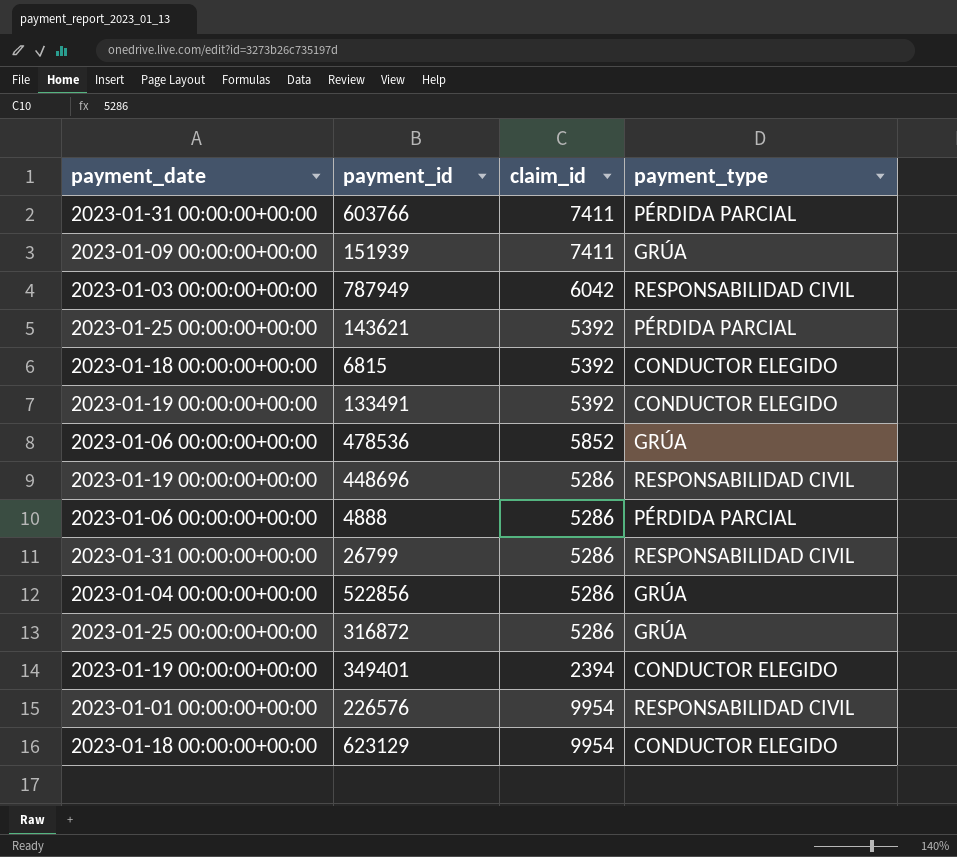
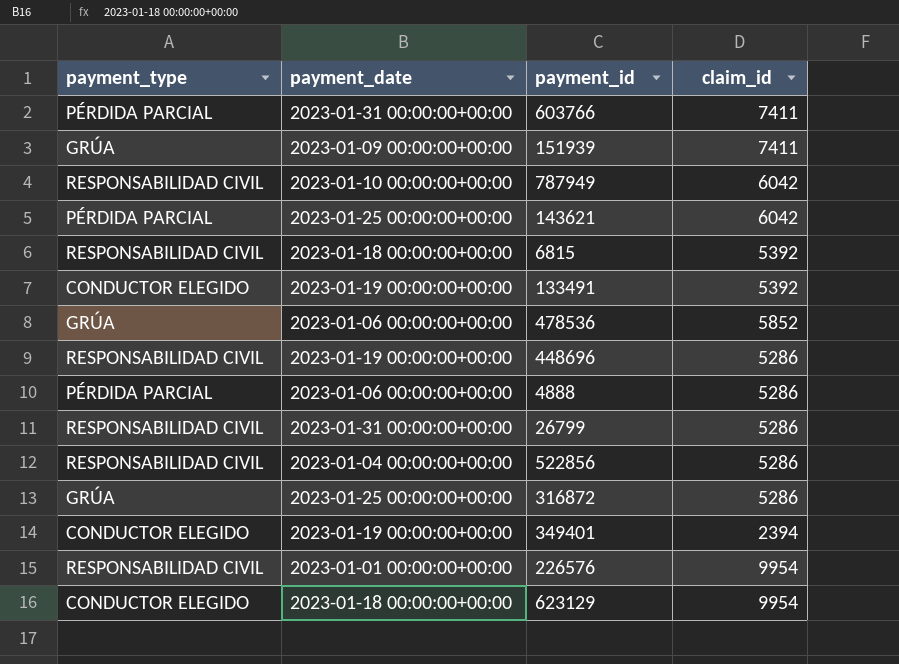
column payment_type | position: 4 -> 1
787949 | payment_date: 2023-01-03 00:00:00+00:00 -> 2023-01-10 00:00:00+00:00
143621 | claim_id: 5392 -> 6042
6815 | payment_type: CONDUCTOR ELEGIDO -> RESPONSABILIDAD CIVIL
522856 | payment_type: GRÚA -> RESPONSABILIDAD CIVIL

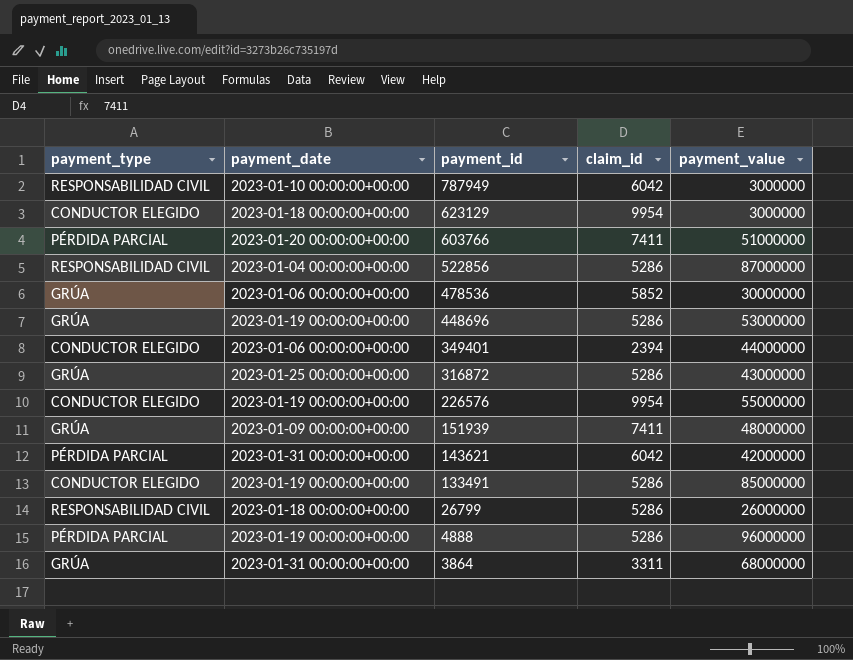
row order: none -> payment_id descending
column payment_value | position: none -> 5
row 6815: RESPONSABILIDAD CIVIL | 2023-01-18 00:00:00+00:00 | 5392 -> none
603766 | payment_date: 2023-01-31 00:00:00+00:00 -> 2023-01-20 00:00:00+00:00
448696 | payment_type: RESPONSABILIDAD CIVIL -> GRÚA
349401 | payment_date: 2023-01-19 00:00:00+00:00 -> 2023-01-06 00:00:00+00:00
226576 | payment_type: RESPONSABILIDAD CIVIL -> CONDUCTOR ELEGIDO
226576 | payment_date: 2023-01-01 00:00:00+00:00 -> 2023-01-19 00:00:00+00:00
143621 | payment_date: 2023-01-25 00:00:00+00:00 -> 2023-01-31 00:00:00+00:00
133491 | claim_id: 5392 -> 5286
26799 | payment_date: 2023-01-31 00:00:00+00:00 -> 2023-01-18 00:00:00+00:00
4888 | payment_date: 2023-01-06 00:00:00+00:00 -> 2023-01-19 00:00:00+00:00
row 3864: none -> GRÚA | 2023-01-31 00:00:00+00:00 | 3311 | 68000000

